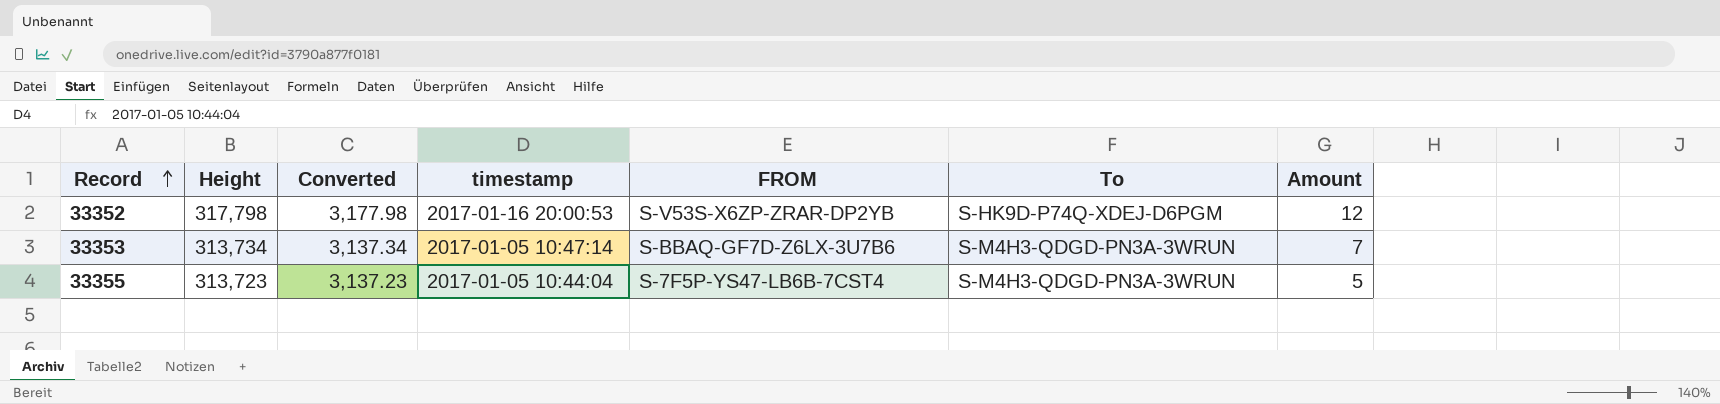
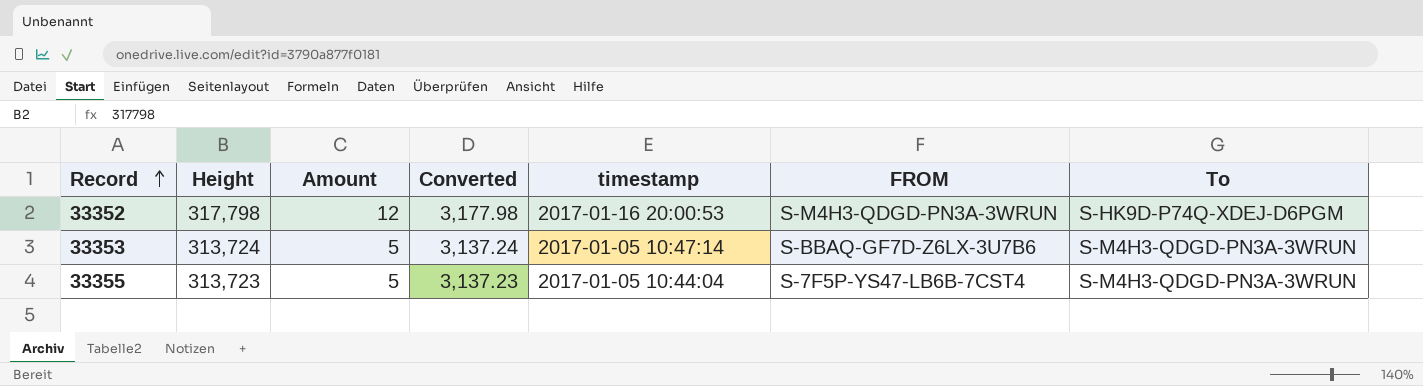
column Amount | position: 7 -> 3
33352 | FROM: S-V53S-X6ZP-ZRAR-DP2YB -> S-M4H3-QDGD-PN3A-3WRUN
33353 | Height: 313,734 -> 313,724
33353 | Amount: 7 -> 5
33353 | Converted: 3,137.34 -> 3,137.24

